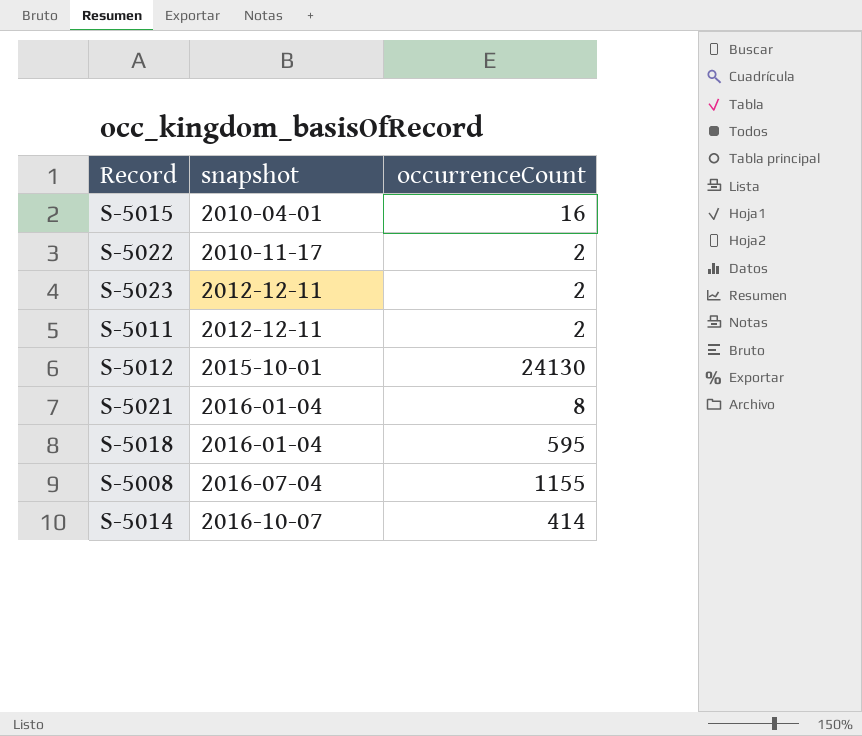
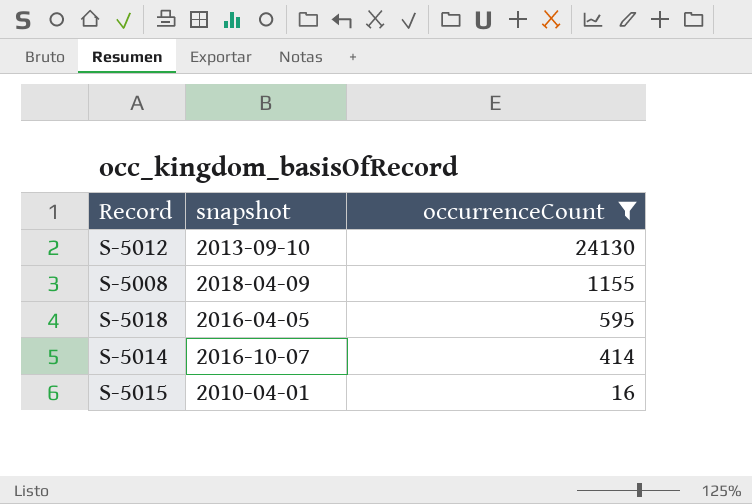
filter: none -> occurrenceCount >= 16
row order: snapshot ascending -> occurrenceCount descending
S-5012 | snapshot: 2015-10-01 -> 2013-09-10
S-5008 | snapshot: 2016-07-04 -> 2018-04-09
S-5018 | snapshot: 2016-01-04 -> 2016-04-05

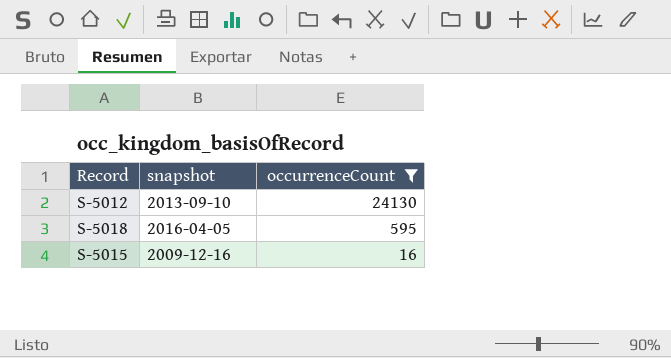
row S-5008: 2018-04-09 | 1155 -> none
row S-5014: 2016-10-07 | 414 -> none
S-5015 | snapshot: 2010-04-01 -> 2009-12-16

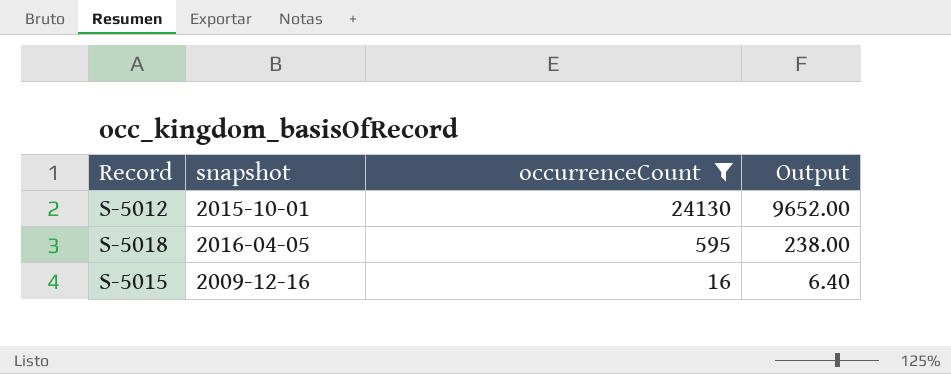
column Output | formula: none -> [occurrenceCount] * 0.4
S-5012 | snapshot: 2013-09-10 -> 2015-10-01

